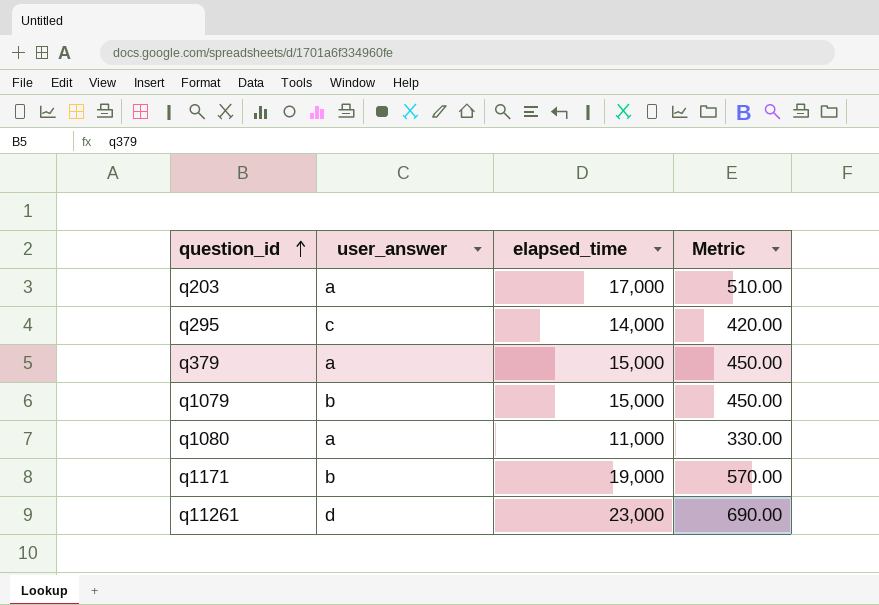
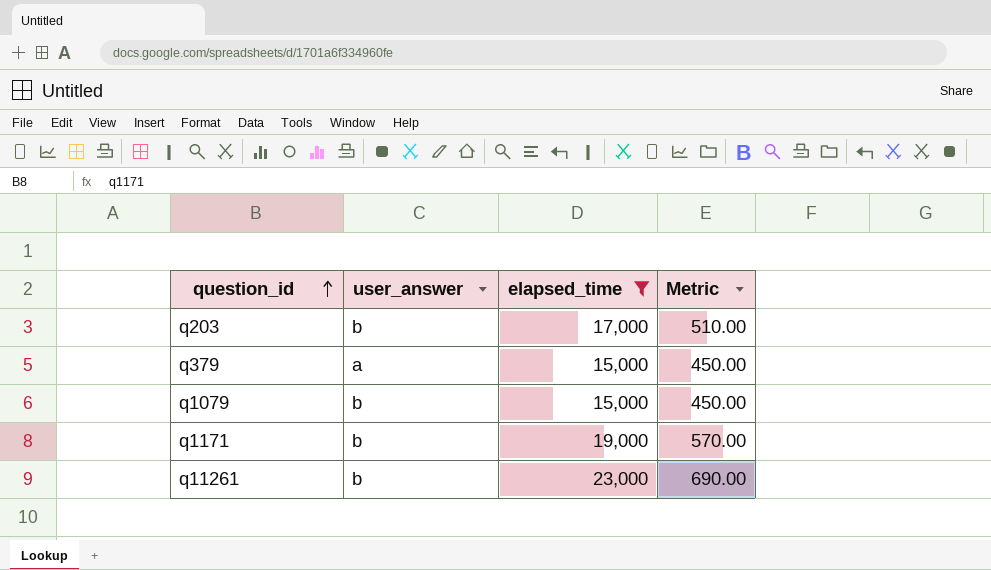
filter: none -> elapsed_time >= 15,000
q203 | user_answer: a -> b
q11261 | user_answer: d -> b

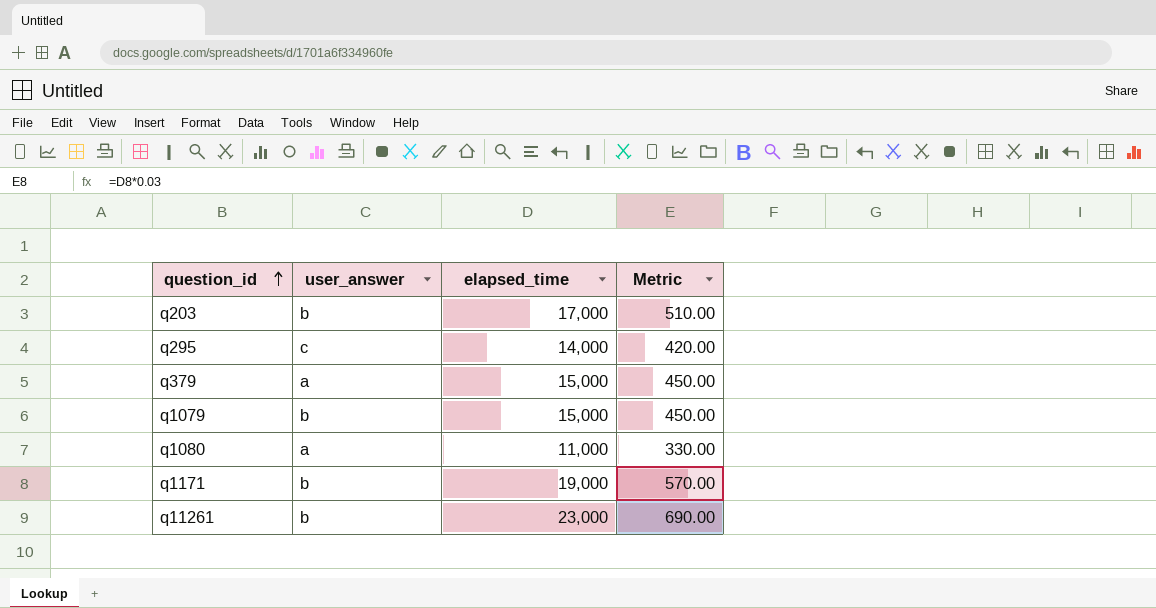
filter: elapsed_time >= 15,000 -> none

